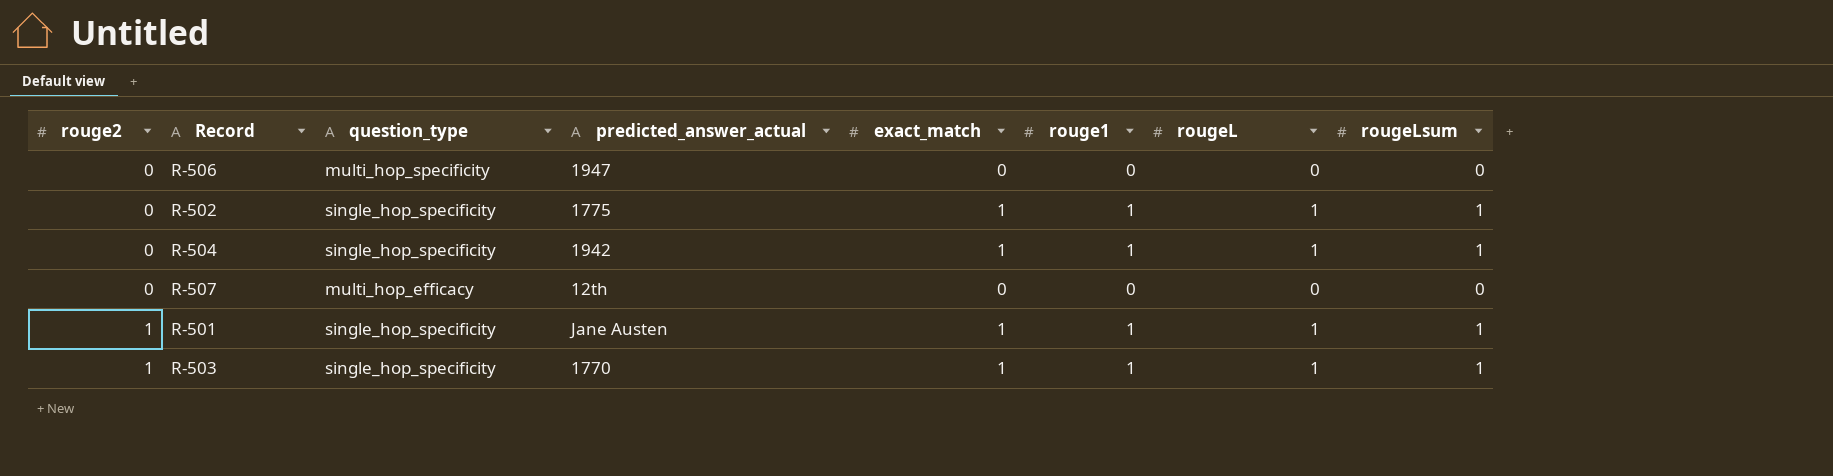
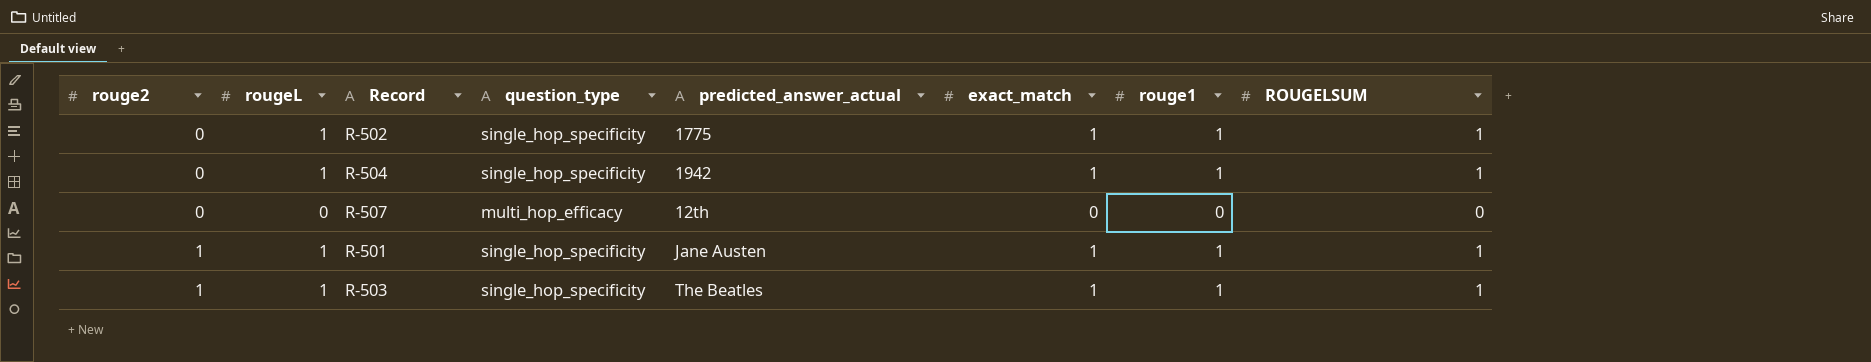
column rougeL | position: 7 -> 2
column name: rougeLsum -> ROUGELSUM
row R-506: 0 | multi_hop_specificity | 1947 | 0 | 0 | 0 | 0 -> none
R-503 | predicted_answer_actual: 1770 -> The Beatles

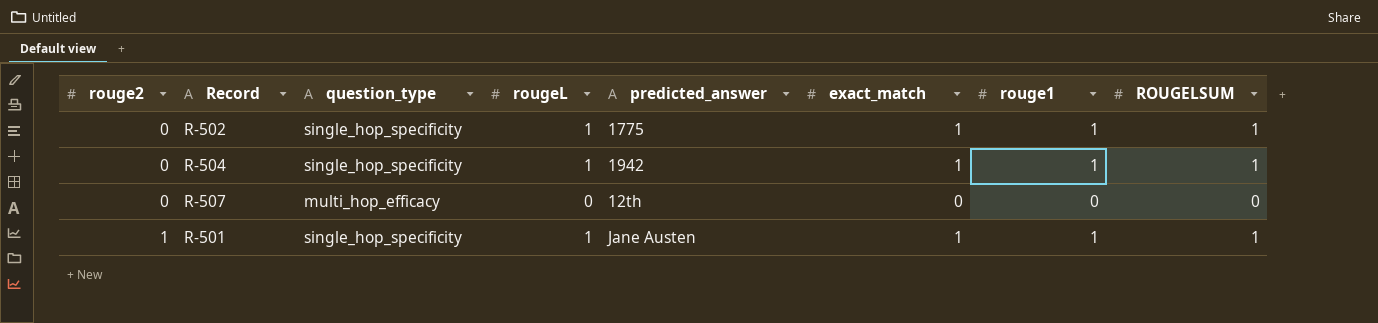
column rougeL | position: 2 -> 4
column name: predicted_answer_actual -> predicted_answer
row R-503: 1 | 1 | single_hop_specificity | The Beatles | 1 | 1 | 1 -> none

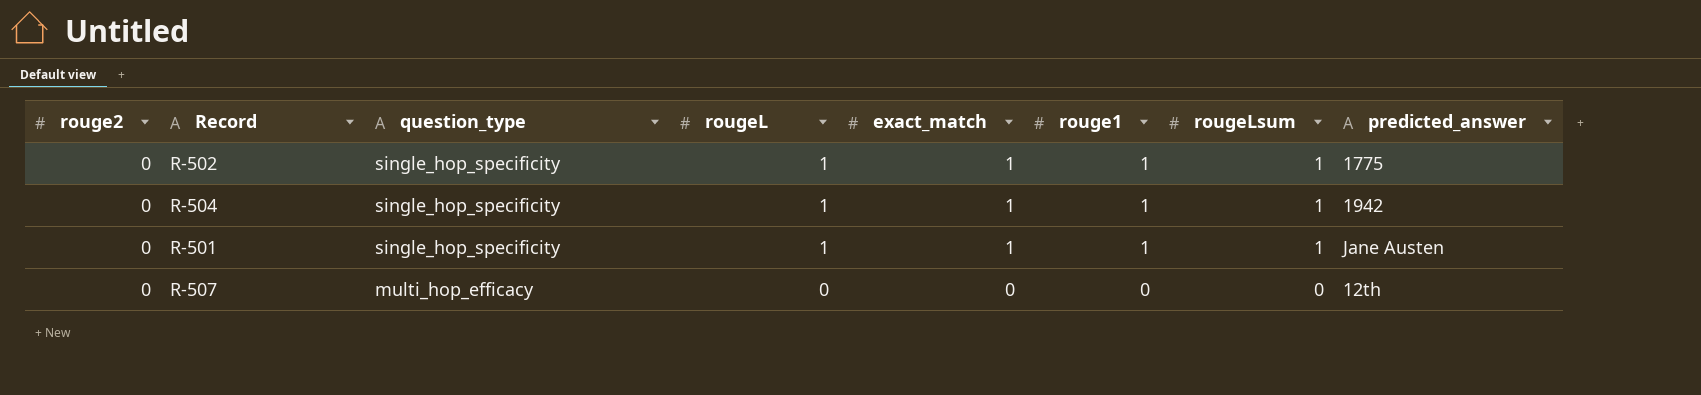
row order: rouge2 ascending -> question_type descending
column name: ROUGELSUM -> rougeLsum
column predicted_answer | position: 5 -> 8
R-501 | rouge2: 1 -> 0

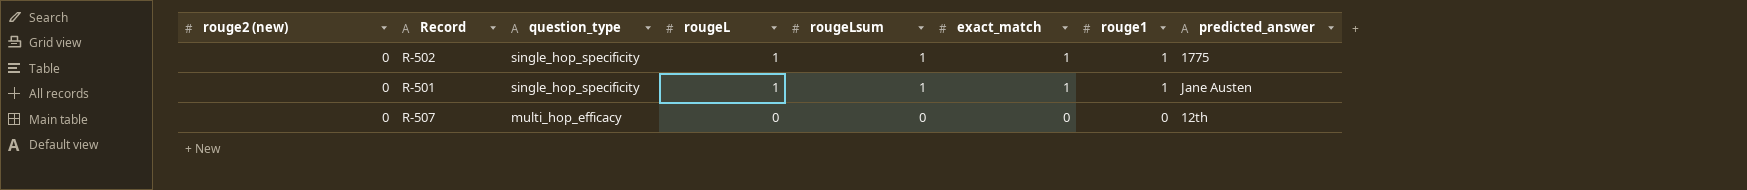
column name: rouge2 -> rouge2 (new)
column rougeLsum | position: 7 -> 5
row R-504: 0 | single_hop_specificity | 1 | 1 | 1 | 1 | 1942 -> none

